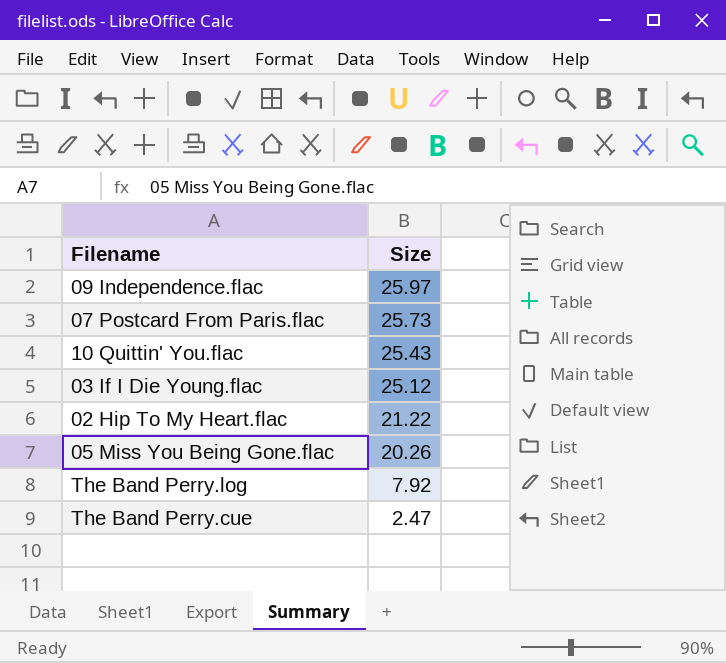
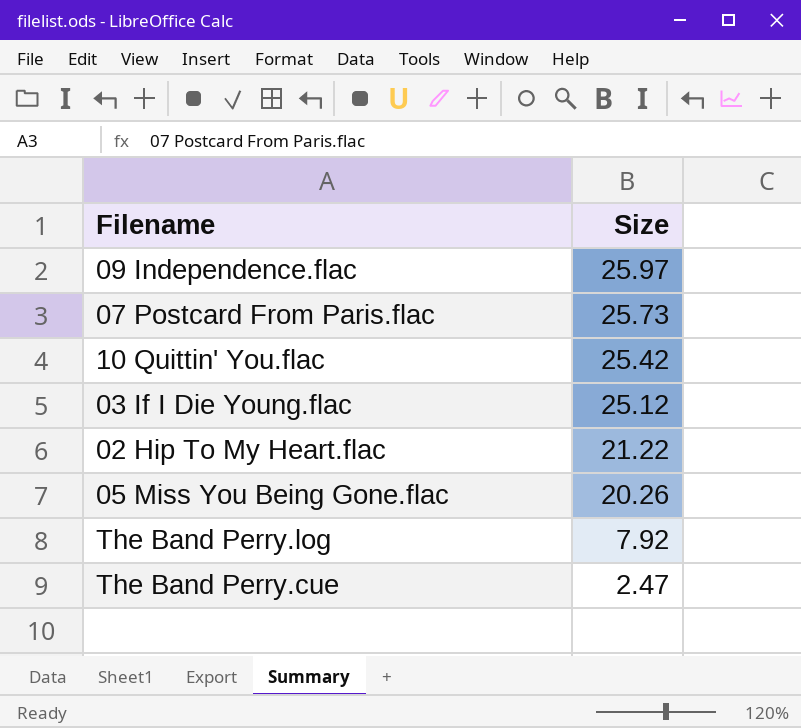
10 Quittin' You.flac | Size: 25.43 -> 25.42

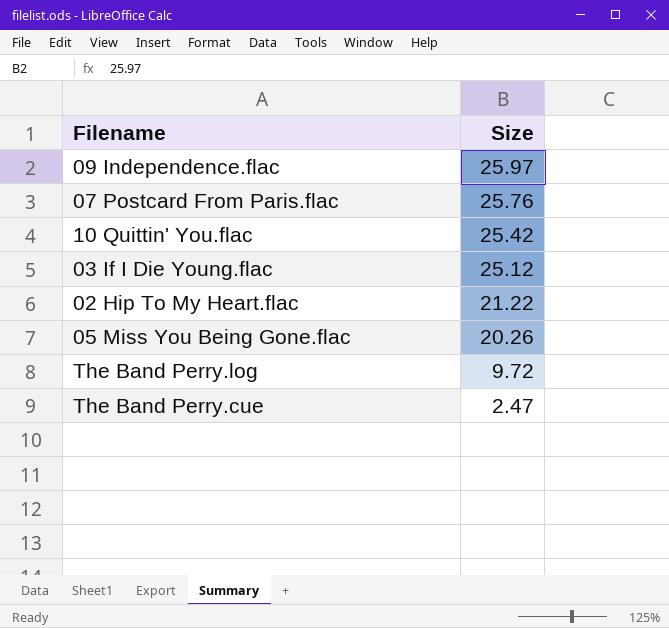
07 Postcard From Paris.flac | Size: 25.73 -> 25.76
The Band Perry.log | Size: 7.92 -> 9.72

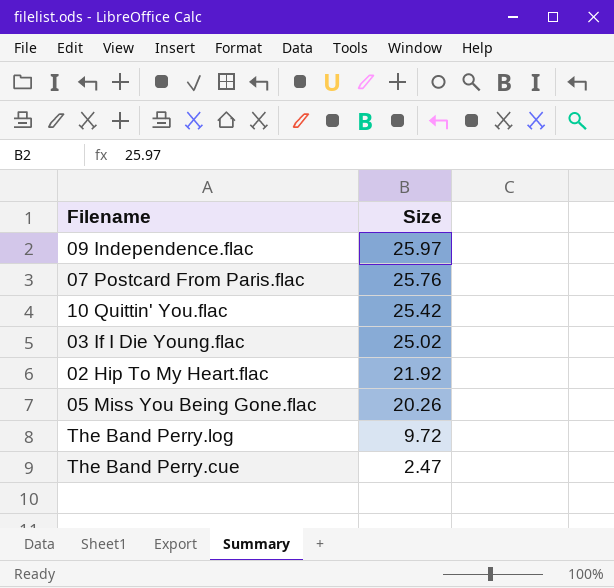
03 If I Die Young.flac | Size: 25.12 -> 25.02
02 Hip To My Heart.flac | Size: 21.22 -> 21.92

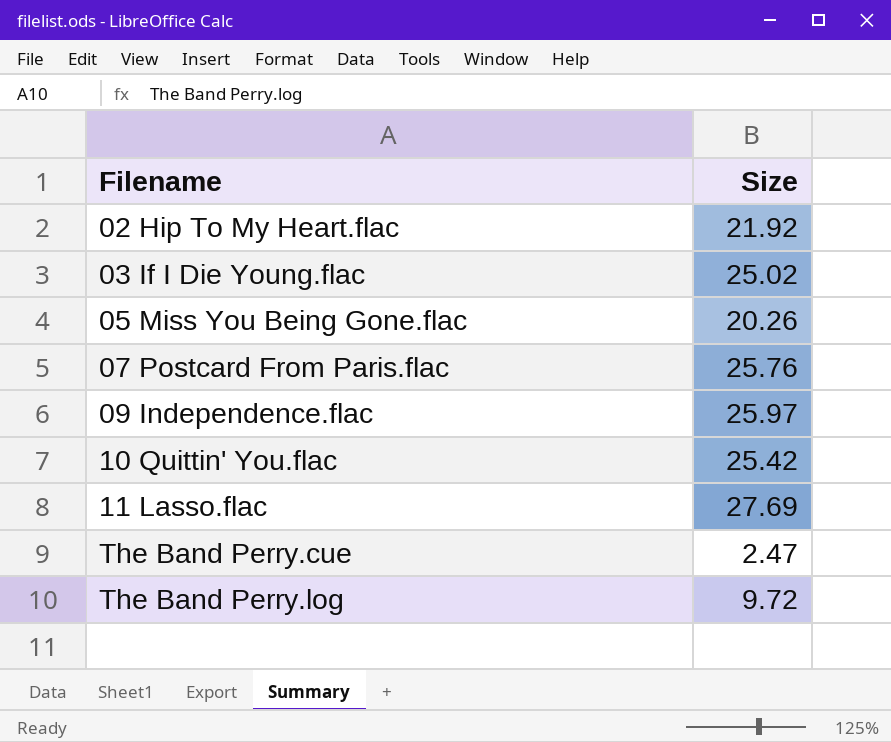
row order: Size descending -> Filename ascending
row 11 Lasso.flac: none -> 27.69

